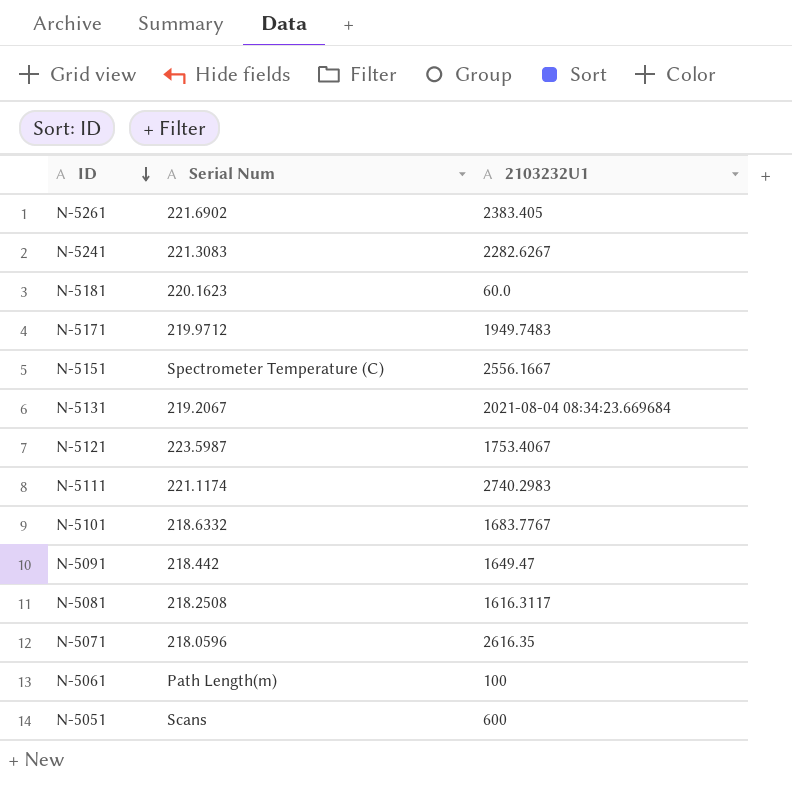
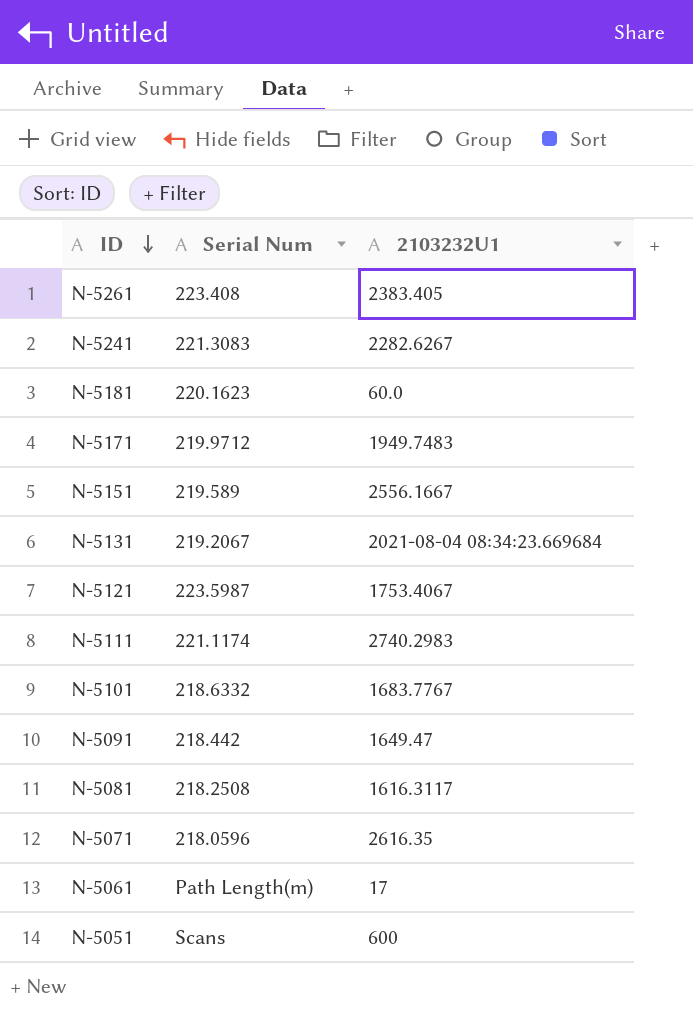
N-5261 | Serial Num: 221.6902 -> 223.408
N-5151 | Serial Num: Spectrometer Temperature (C) -> 219.589
N-5061 | 2103232U1: 100 -> 17

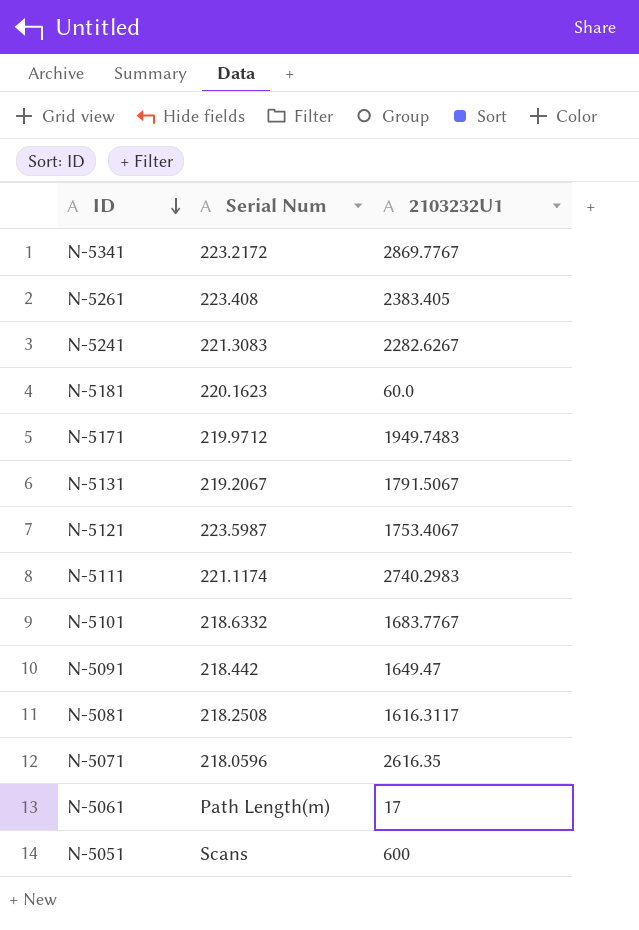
row N-5151: 219.589 | 2556.1667 -> none
row N-5341: none -> 223.2172 | 2869.7767
N-5131 | 2103232U1: 2021-08-04 08:34:23.669684 -> 1791.5067

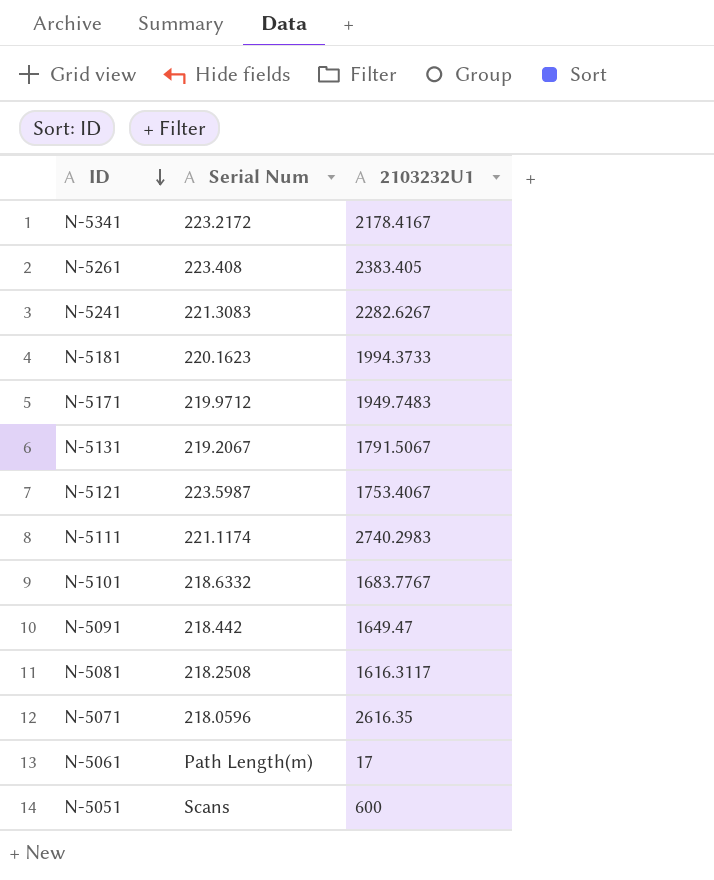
N-5341 | 2103232U1: 2869.7767 -> 2178.4167
N-5181 | 2103232U1: 60.0 -> 1994.3733

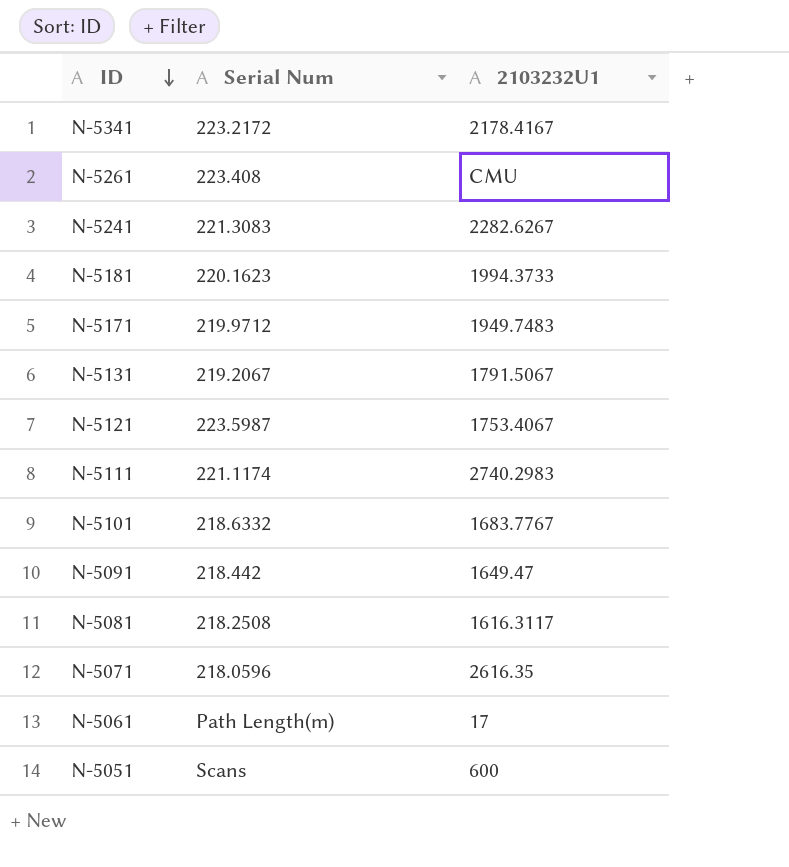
N-5261 | 2103232U1: 2383.405 -> CMU

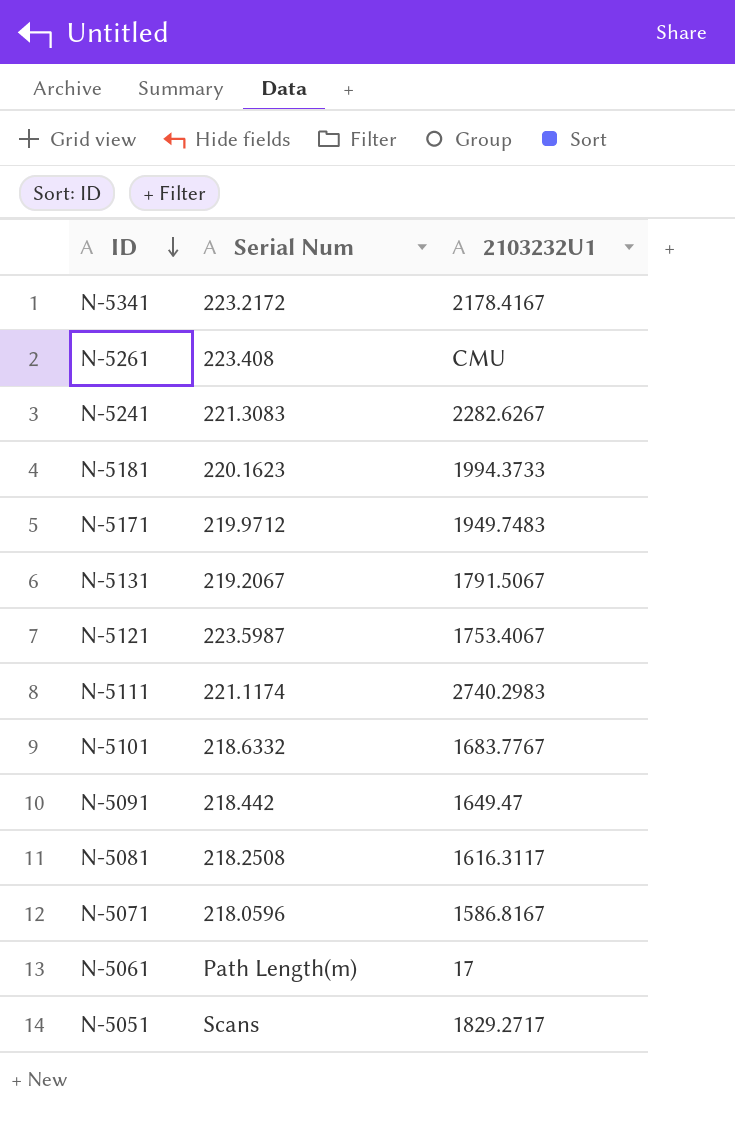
N-5071 | 2103232U1: 2616.35 -> 1586.8167
N-5051 | 2103232U1: 600 -> 1829.2717

